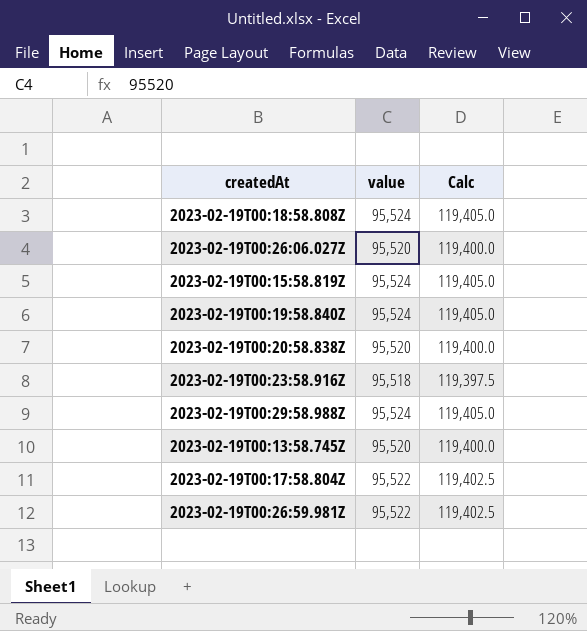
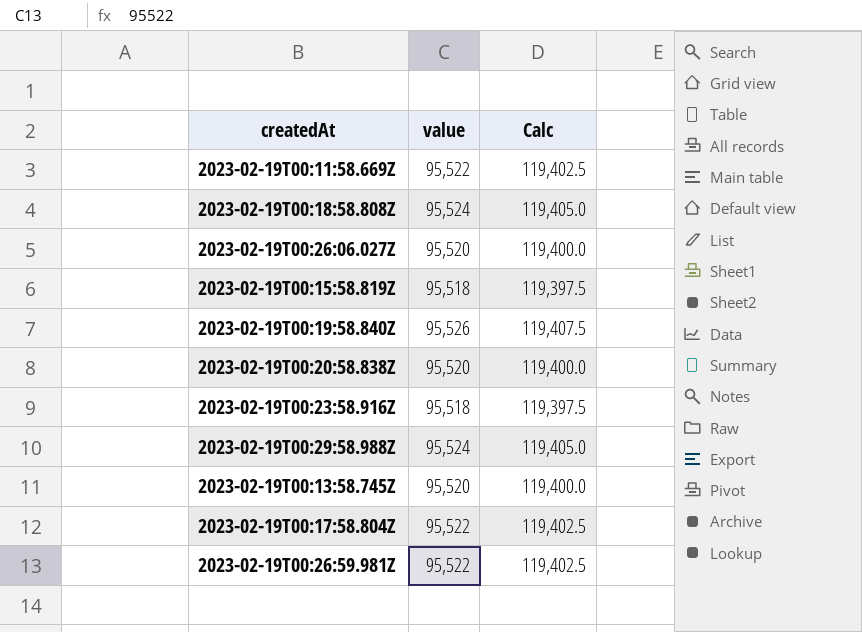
row 2023-02-19T00:11:58.669Z: none -> 95,522 | 119,402.5
2023-02-19T00:15:58.819Z | value: 95,524 -> 95,518
2023-02-19T00:15:58.819Z | Calc: 119,405.0 -> 119,397.5
2023-02-19T00:19:58.840Z | value: 95,524 -> 95,526
2023-02-19T00:19:58.840Z | Calc: 119,405.0 -> 119,407.5

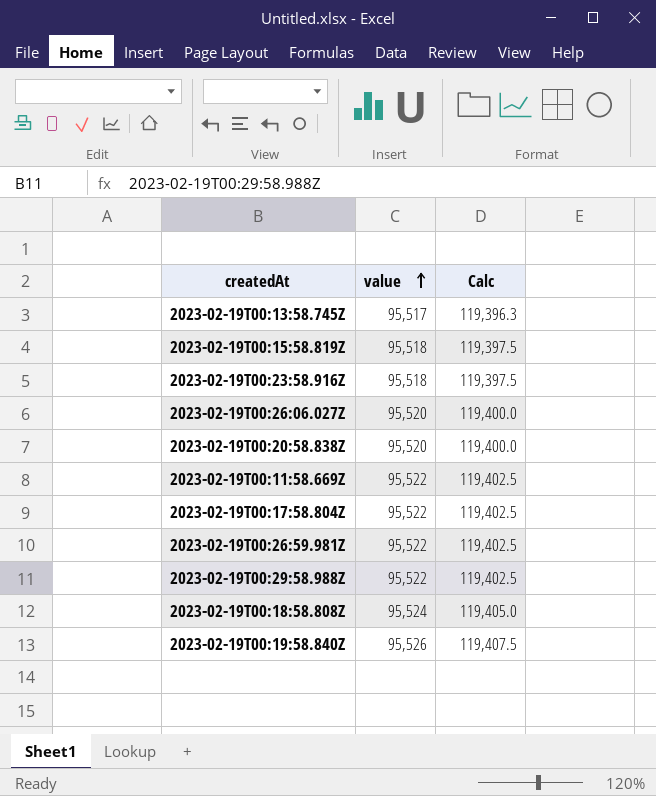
row order: none -> value ascending
2023-02-19T00:13:58.745Z | value: 95,520 -> 95,517
2023-02-19T00:13:58.745Z | Calc: 119,400.0 -> 119,396.3
2023-02-19T00:29:58.988Z | value: 95,524 -> 95,522
2023-02-19T00:29:58.988Z | Calc: 119,405.0 -> 119,402.5

